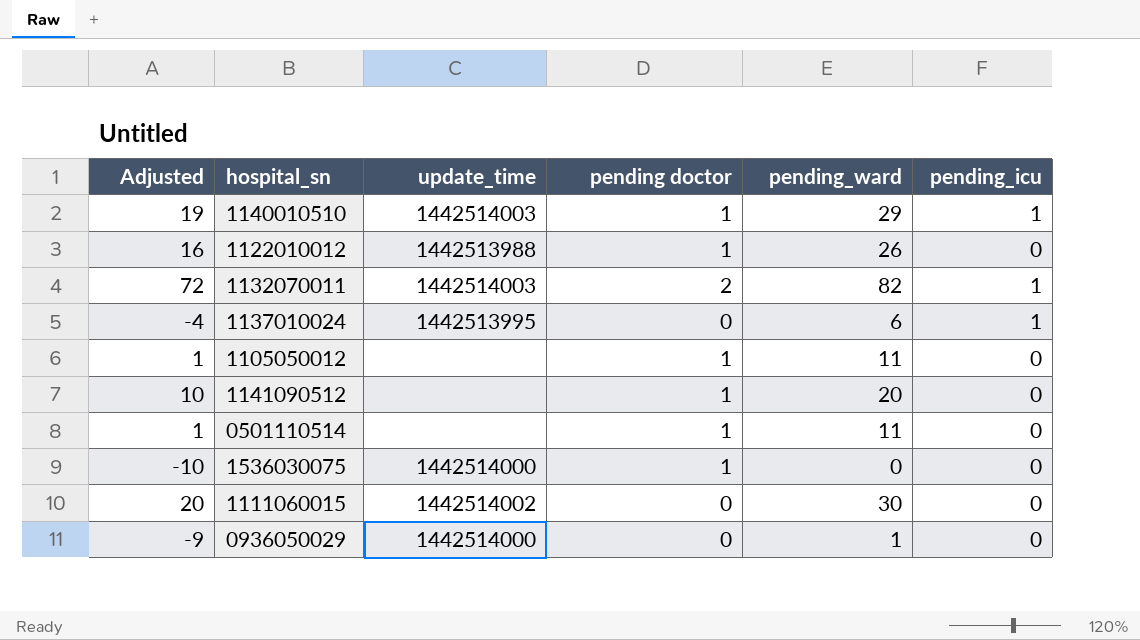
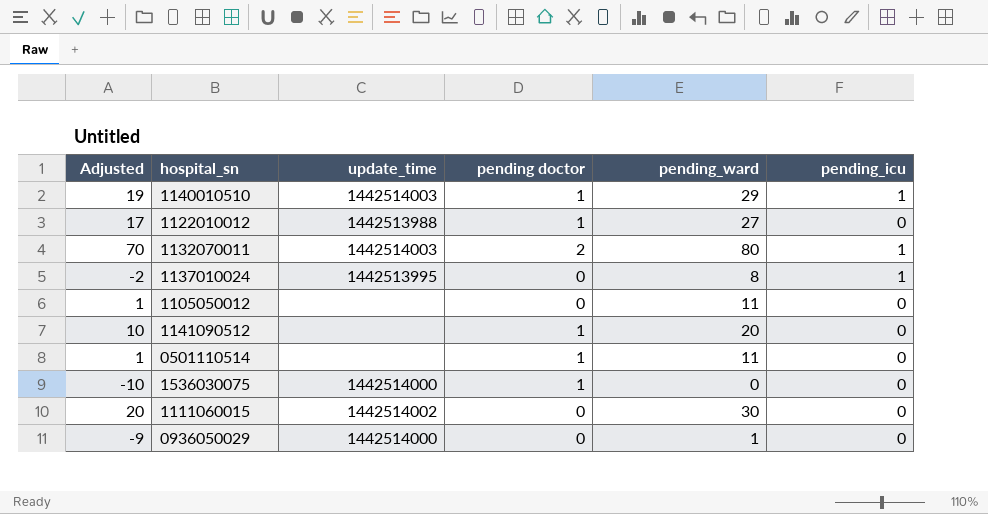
1122010012 | Adjusted: 16 -> 17
1122010012 | pending_ward: 26 -> 27
1132070011 | Adjusted: 72 -> 70
1132070011 | pending_ward: 82 -> 80
1137010024 | Adjusted: -4 -> -2
1137010024 | pending_ward: 6 -> 8
1105050012 | pending doctor: 1 -> 0

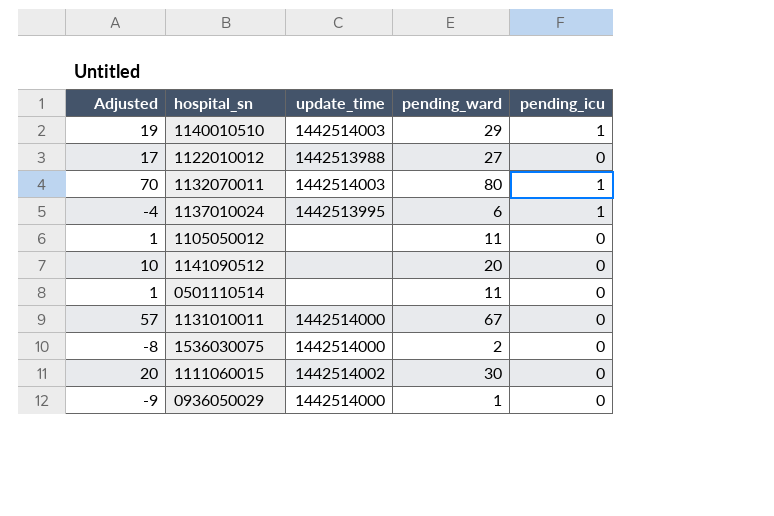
column pending doctor | position: 4 -> none
1137010024 | Adjusted: -2 -> -4
1137010024 | pending_ward: 8 -> 6
row 1131010011: none -> 57 | 1442514000 | 67 | 0
1536030075 | Adjusted: -10 -> -8
1536030075 | pending_ward: 0 -> 2

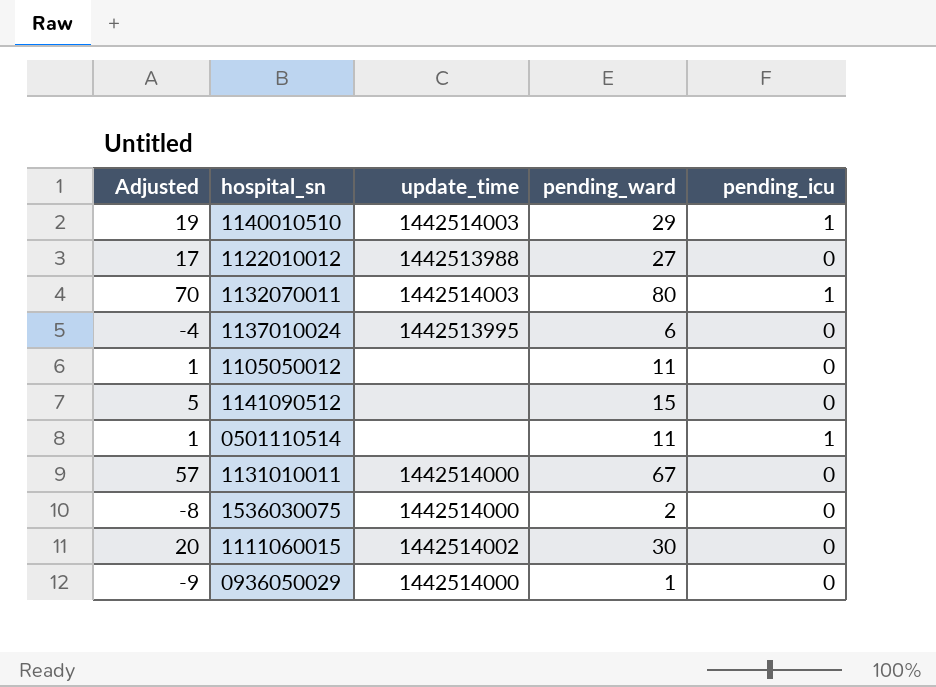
1137010024 | pending_icu: 1 -> 0
1141090512 | Adjusted: 10 -> 5
1141090512 | pending_ward: 20 -> 15
0501110514 | pending_icu: 0 -> 1

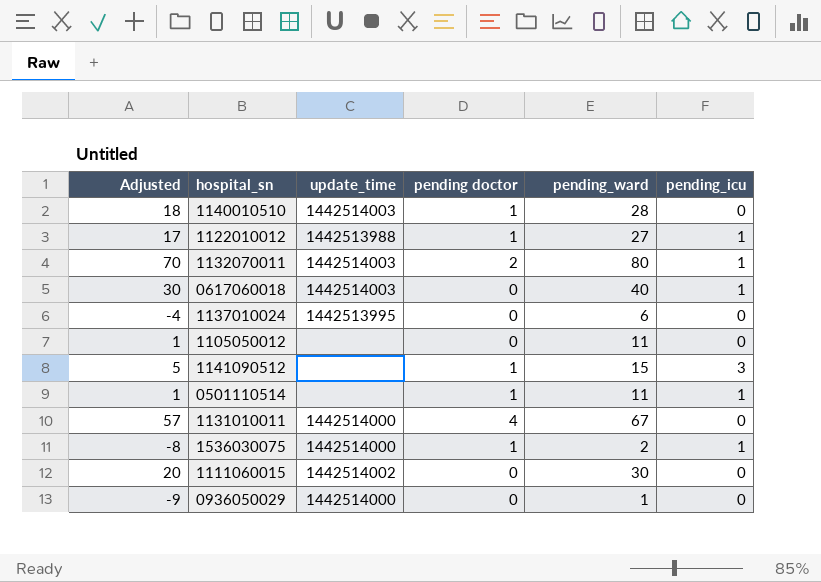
column pending doctor | position: none -> 4
1140010510 | Adjusted: 19 -> 18
1140010510 | pending_ward: 29 -> 28
1140010510 | pending_icu: 1 -> 0
1122010012 | pending_icu: 0 -> 1
row 0617060018: none -> 30 | 1442514003 | 0 | 40 | 1
1141090512 | pending_icu: 0 -> 3
1536030075 | pending_icu: 0 -> 1

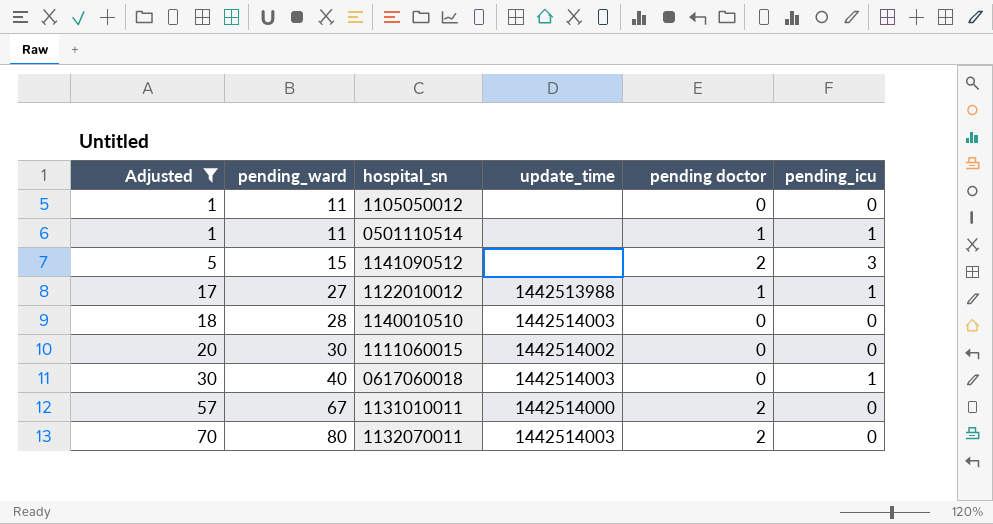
filter: none -> Adjusted >= 1
row order: none -> Adjusted ascending
column pending_ward | position: 5 -> 2
1141090512 | pending doctor: 1 -> 2
1140010510 | pending doctor: 1 -> 0
1131010011 | pending doctor: 4 -> 2
1132070011 | pending_icu: 1 -> 0

